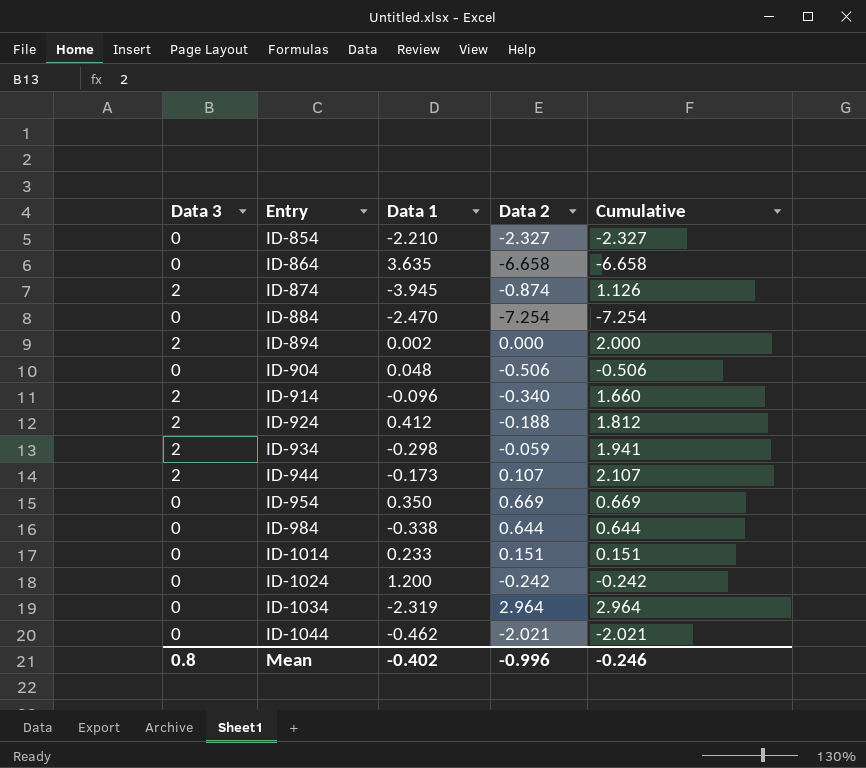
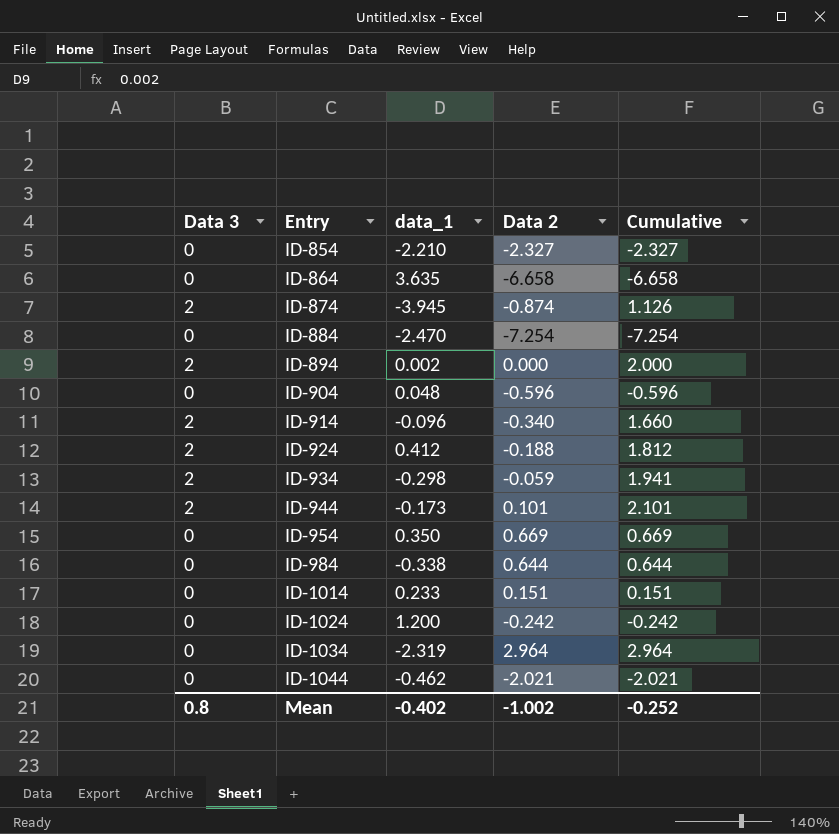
column name: Data 1 -> data_1
ID-904 | Data 2: -0.506 -> -0.596
ID-904 | Cumulative: -0.506 -> -0.596
ID-944 | Data 2: 0.107 -> 0.101
ID-944 | Cumulative: 2.107 -> 2.101
Mean | Data 2: -0.996 -> -1.002
Mean | Cumulative: -0.246 -> -0.252

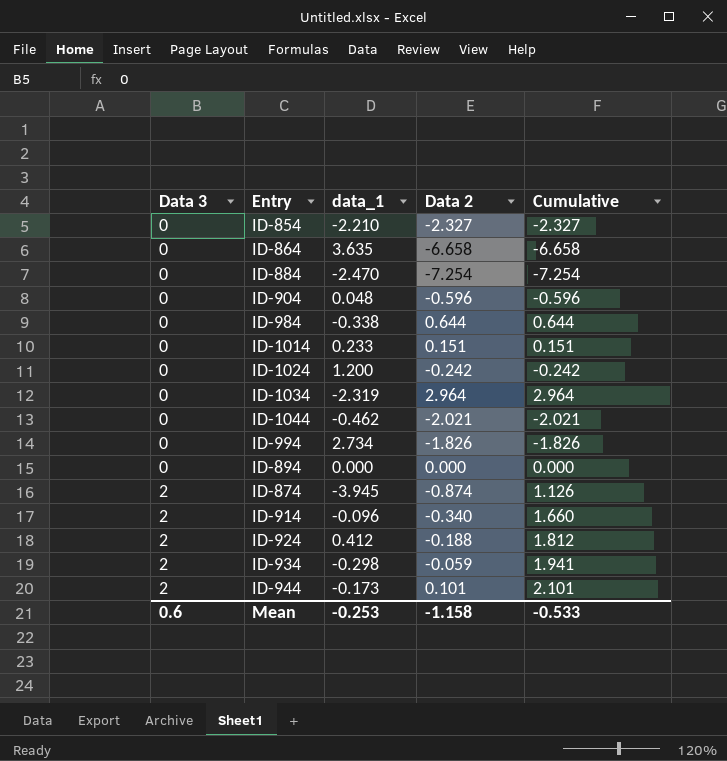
row order: Entry ascending -> Data 3 ascending
row ID-954: 0 | 0.350 | 0.669 | 0.669 -> none
row ID-994: none -> 0 | 2.734 | -1.826 | -1.826
ID-894 | Data 3: 2 -> 0
ID-894 | data_1: 0.002 -> 0.000
ID-894 | Cumulative: 2.000 -> 0.000
Mean | Data 3: 0.8 -> 0.6
Mean | data_1: -0.402 -> -0.253
Mean | Data 2: -1.002 -> -1.158
Mean | Cumulative: -0.252 -> -0.533

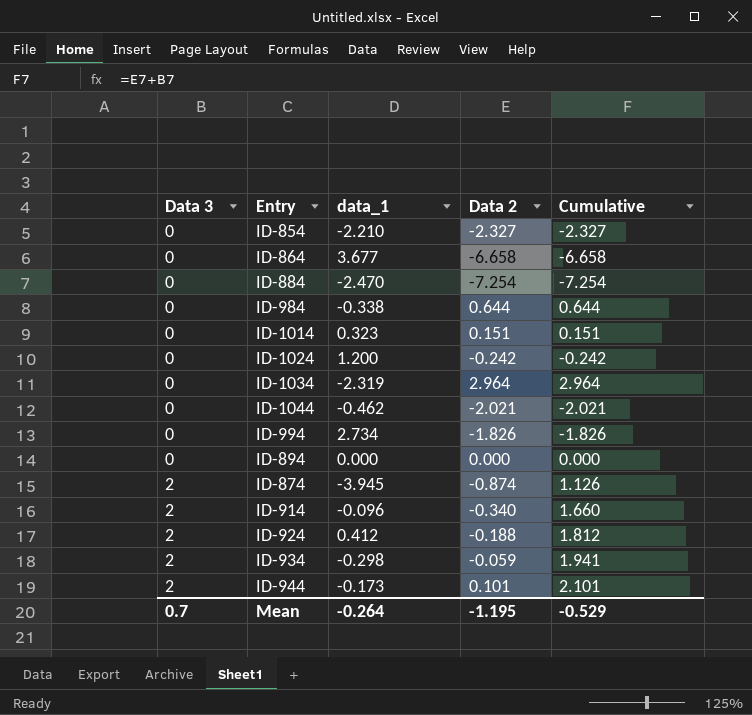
row ID-904: 0 | 0.048 | -0.596 | -0.596 -> none
ID-864 | data_1: 3.635 -> 3.677
ID-1014 | data_1: 0.233 -> 0.323
Mean | Data 3: 0.6 -> 0.7
Mean | data_1: -0.253 -> -0.264
Mean | Data 2: -1.158 -> -1.195
Mean | Cumulative: -0.533 -> -0.529

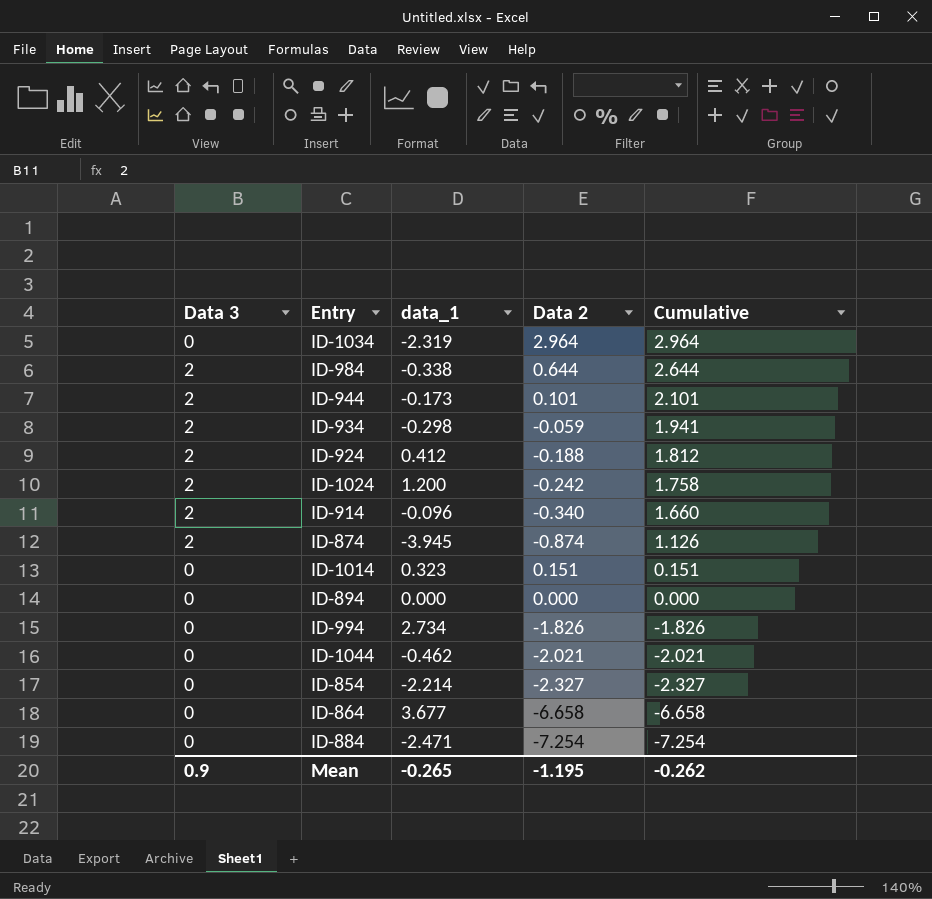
row order: Data 3 ascending -> Cumulative descending
ID-984 | Data 3: 0 -> 2
ID-984 | Cumulative: 0.644 -> 2.644
ID-1024 | Data 3: 0 -> 2
ID-1024 | Cumulative: -0.242 -> 1.758
ID-854 | data_1: -2.210 -> -2.214
ID-884 | data_1: -2.470 -> -2.471
Mean | Data 3: 0.7 -> 0.9
Mean | data_1: -0.264 -> -0.265
Mean | Cumulative: -0.529 -> -0.262

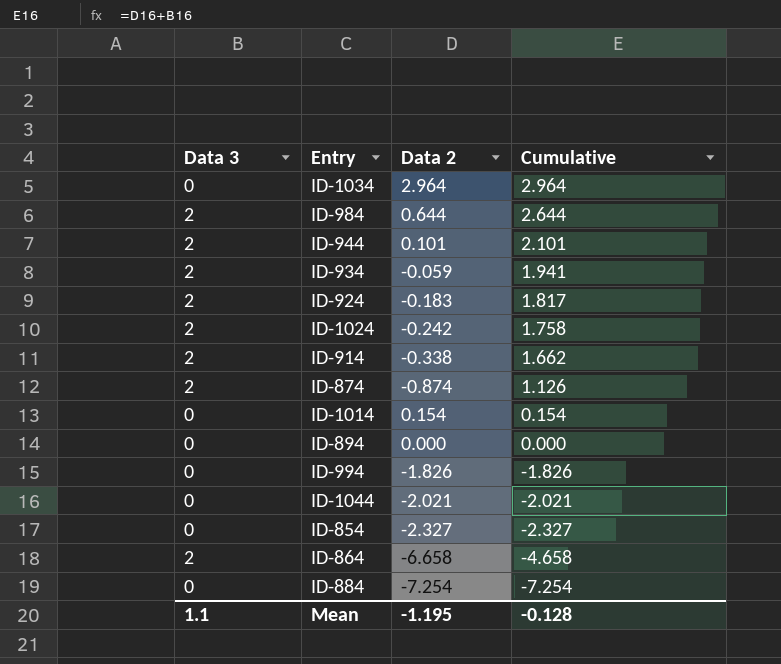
column data_1 | position: 3 -> none
ID-924 | Data 2: -0.188 -> -0.183
ID-924 | Cumulative: 1.812 -> 1.817
ID-914 | Data 2: -0.340 -> -0.338
ID-914 | Cumulative: 1.660 -> 1.662
ID-1014 | Data 2: 0.151 -> 0.154
ID-1014 | Cumulative: 0.151 -> 0.154
ID-864 | Data 3: 0 -> 2
ID-864 | Cumulative: -6.658 -> -4.658
Mean | Data 3: 0.9 -> 1.1
Mean | Cumulative: -0.262 -> -0.128

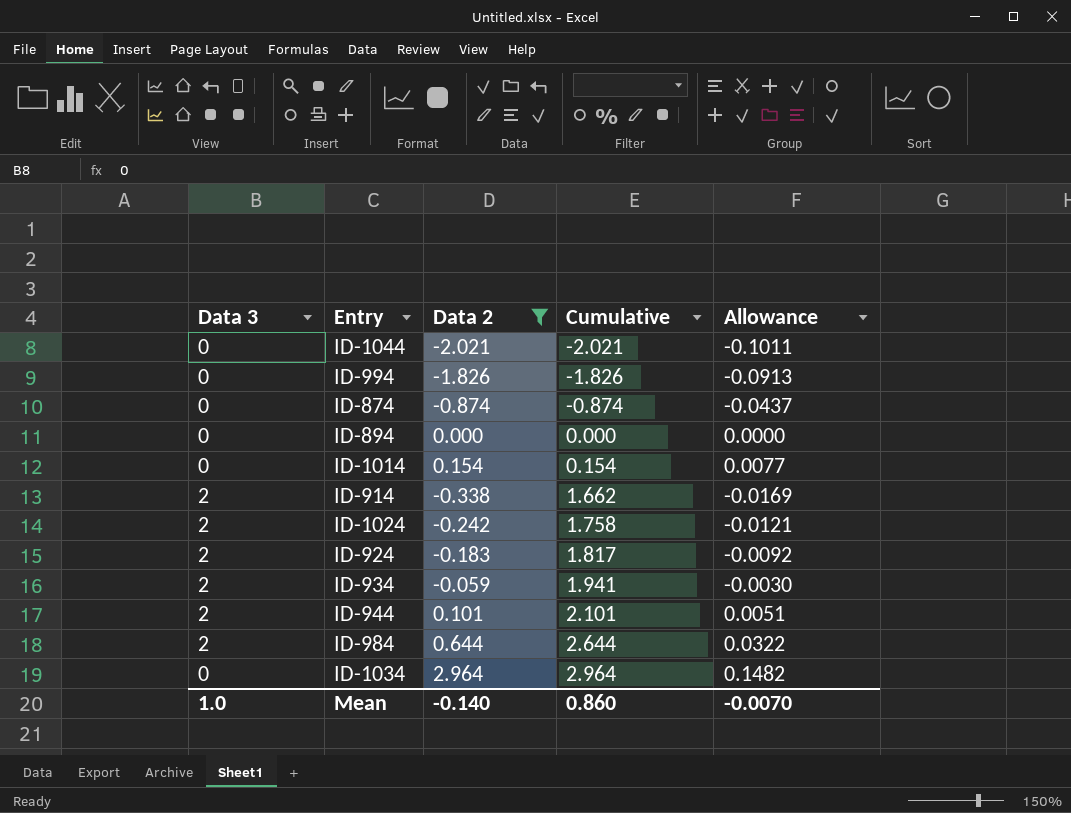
filter: none -> Data 2 >= -2.021
row order: Cumulative descending -> Cumulative ascending
column Allowance | formula: none -> [Data 2] * 0.05
ID-874 | Data 3: 2 -> 0
ID-874 | Cumulative: 1.126 -> -0.874
Mean | Data 3: 1.1 -> 1.0
Mean | Data 2: -1.195 -> -0.140
Mean | Cumulative: -0.128 -> 0.860

